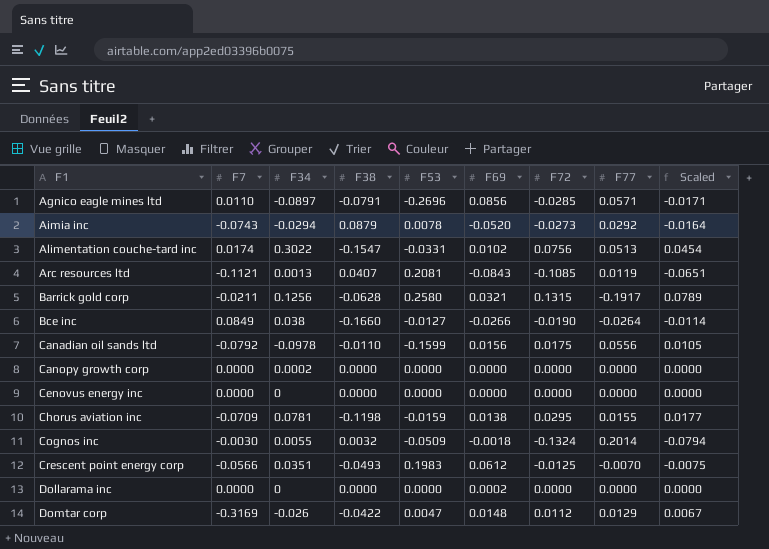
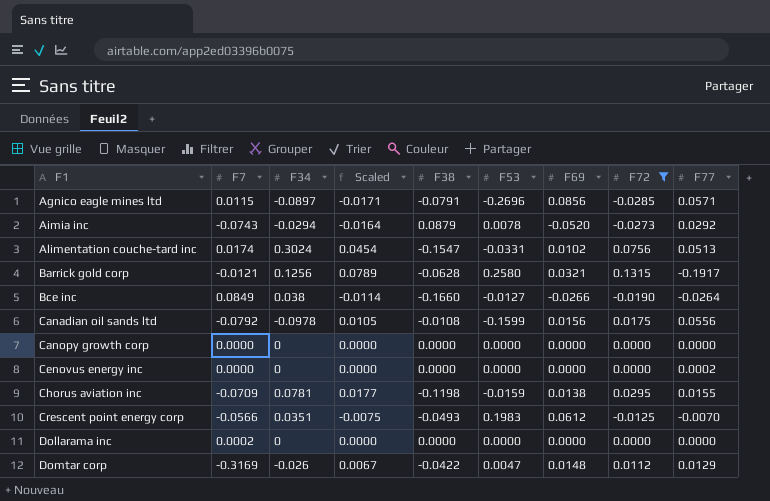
filter: none -> F72 >= -0.0285
column Scaled | position: 9 -> 4
Agnico eagle mines ltd | F7: 0.0110 -> 0.0115
Alimentation couche-tard inc | F34: 0.3022 -> 0.3024
Barrick gold corp | F7: -0.0211 -> -0.0121
Canadian oil sands ltd | F38: -0.0110 -> -0.0108
Canopy growth corp | F34: 0.0002 -> 0
Cenovus energy inc | F77: 0.0000 -> 0.0002
Dollarama inc | F7: 0.0000 -> 0.0002
Dollarama inc | F69: 0.0002 -> 0.0000

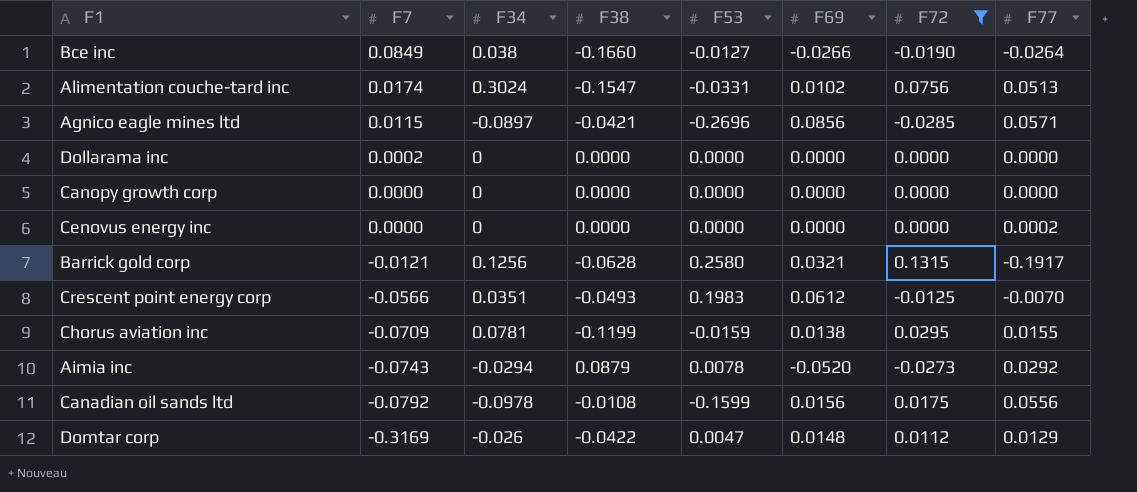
row order: F1 ascending -> F7 descending
column Scaled | formula: [F72] * 0.6 -> none
Agnico eagle mines ltd | F38: -0.0791 -> -0.0421
Chorus aviation inc | F38: -0.1198 -> -0.1199

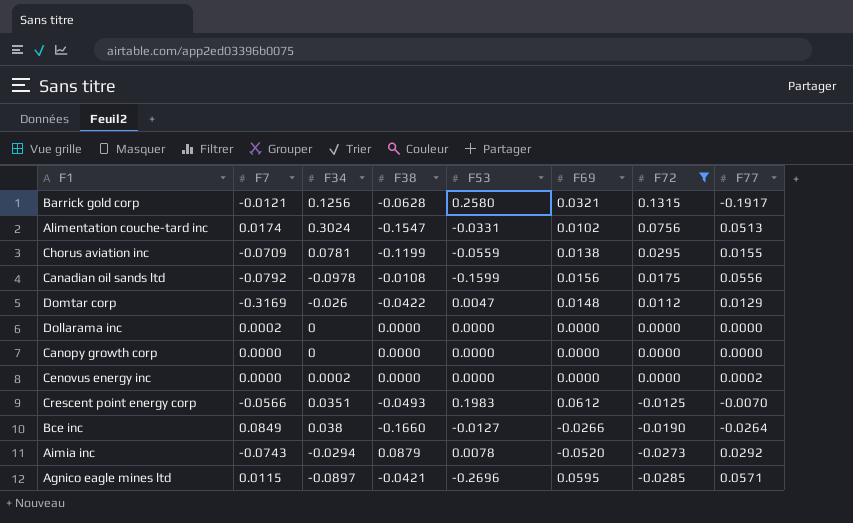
row order: F7 descending -> F72 descending
Chorus aviation inc | F53: -0.0159 -> -0.0559
Cenovus energy inc | F34: 0 -> 0.0002
Agnico eagle mines ltd | F69: 0.0856 -> 0.0595

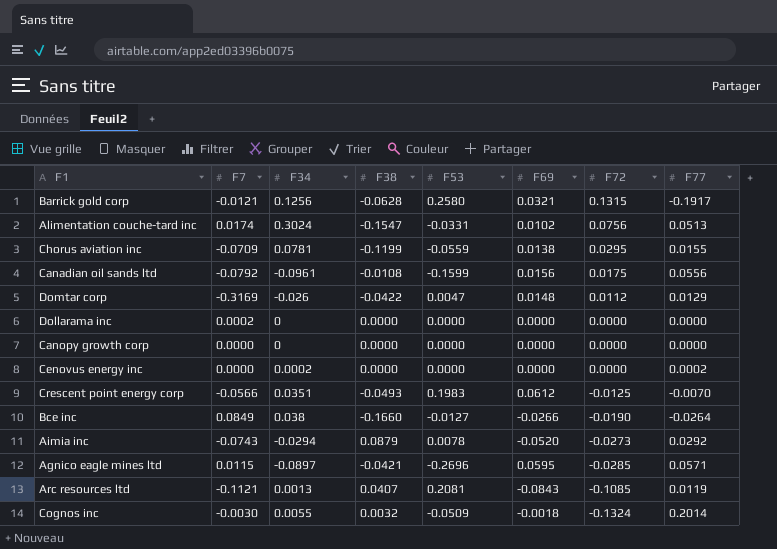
filter: F72 >= -0.0285 -> none
Canadian oil sands ltd | F34: -0.0978 -> -0.0961

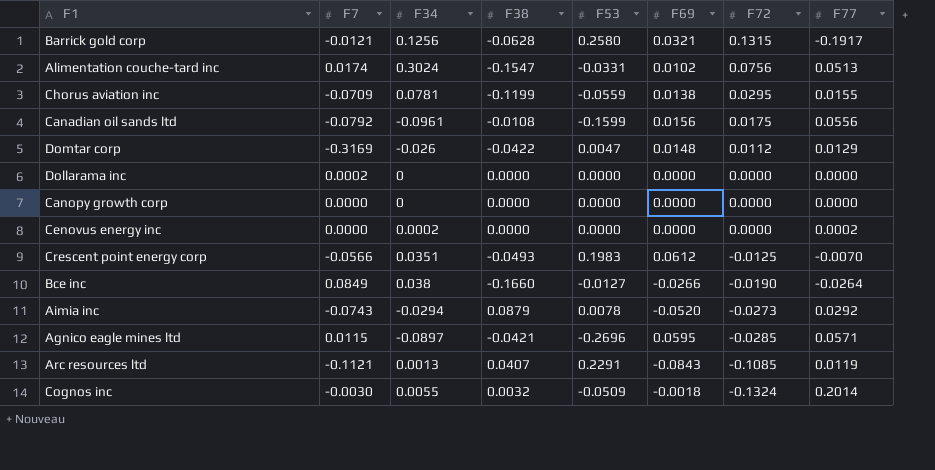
Arc resources ltd | F53: 0.2081 -> 0.2291

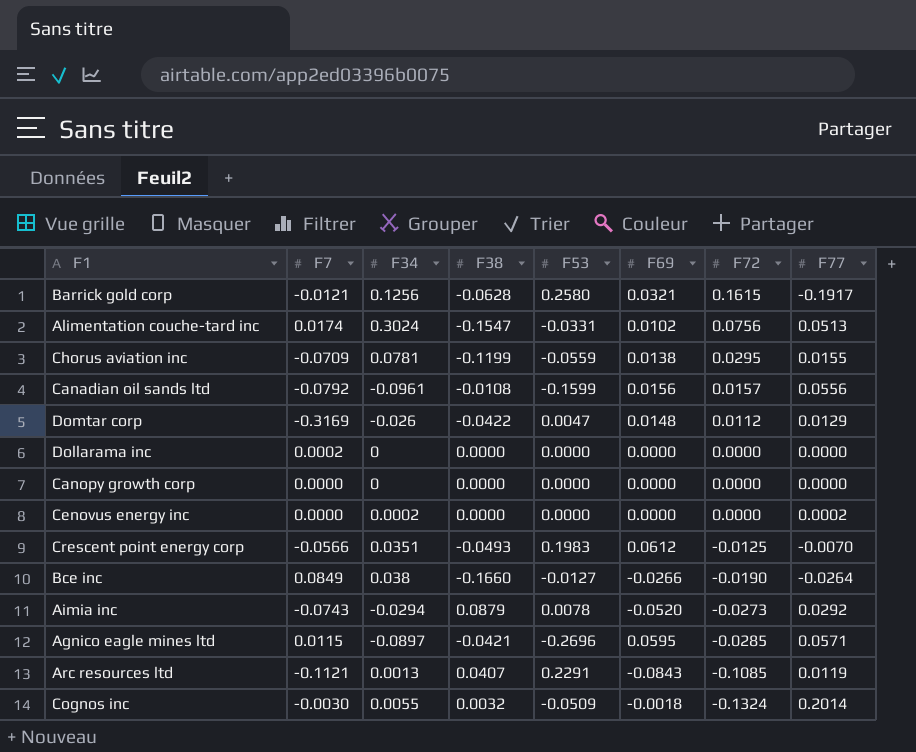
Barrick gold corp | F72: 0.1315 -> 0.1615
Canadian oil sands ltd | F72: 0.0175 -> 0.0157

